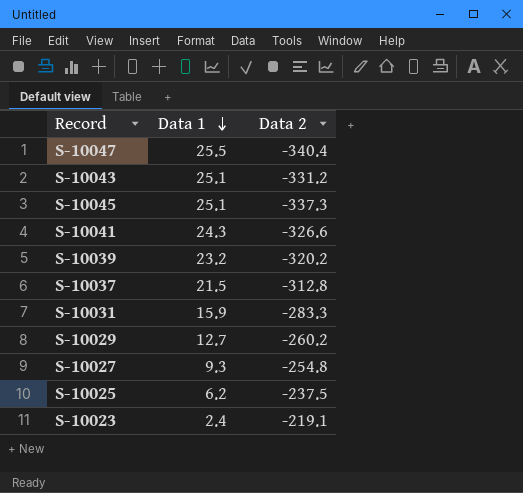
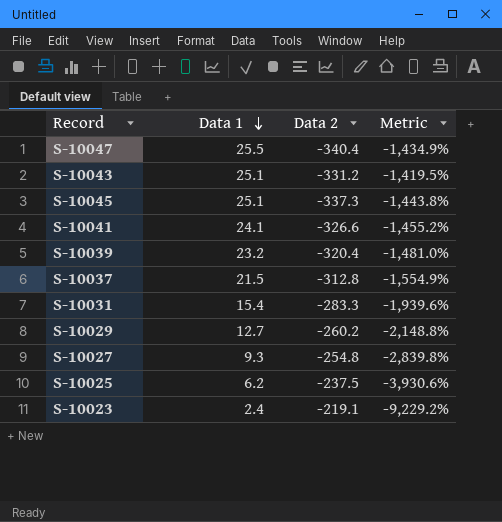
column Metric | formula: none -> ([Data 2] - [Data 1]) / [Data 1]
S-10041 | Data 1: 24.3 -> 24.1
S-10039 | Data 2: -320.2 -> -320.4
S-10031 | Data 1: 15.9 -> 15.4

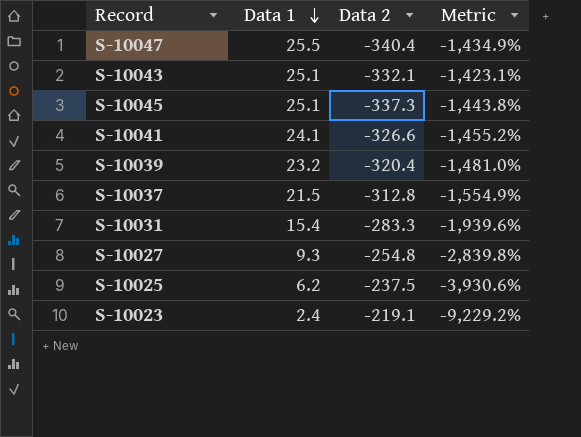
row S-10029: 12.7 | -260.2 | -2,148.8% -> none
S-10043 | Data 2: -331.2 -> -332.1
S-10043 | Metric: -1,419.5% -> -1,423.1%

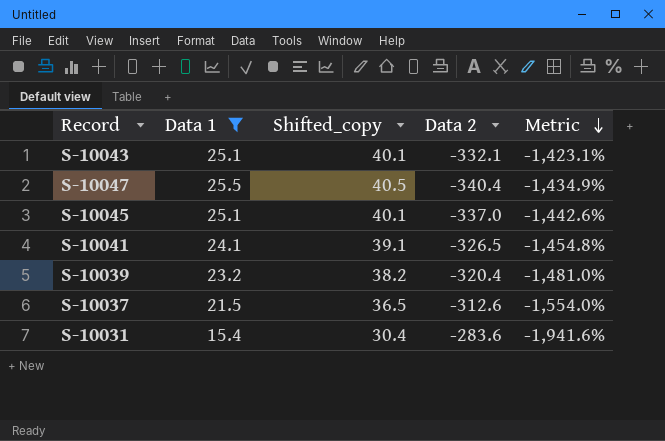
filter: none -> Data 1 >= 15.4
row order: Data 1 descending -> Metric descending
column Shifted_copy | formula: none -> [Data 1] + 15
S-10045 | Data 2: -337.3 -> -337.0
S-10045 | Metric: -1,443.8% -> -1,442.6%
S-10041 | Data 2: -326.6 -> -326.5
S-10041 | Metric: -1,455.2% -> -1,454.8%
S-10037 | Data 2: -312.8 -> -312.6
S-10037 | Metric: -1,554.9% -> -1,554.0%
S-10031 | Data 2: -283.3 -> -283.6
S-10031 | Metric: -1,939.6% -> -1,941.6%

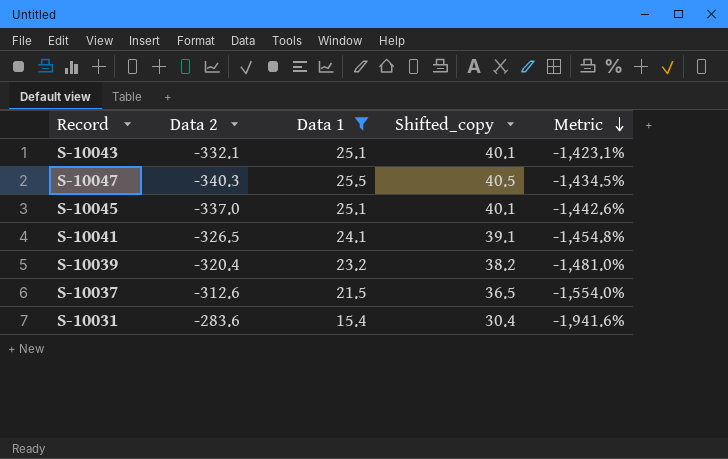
column Data 2 | position: 4 -> 2
S-10047 | Data 2: -340.4 -> -340.3
S-10047 | Metric: -1,434.9% -> -1,434.5%

